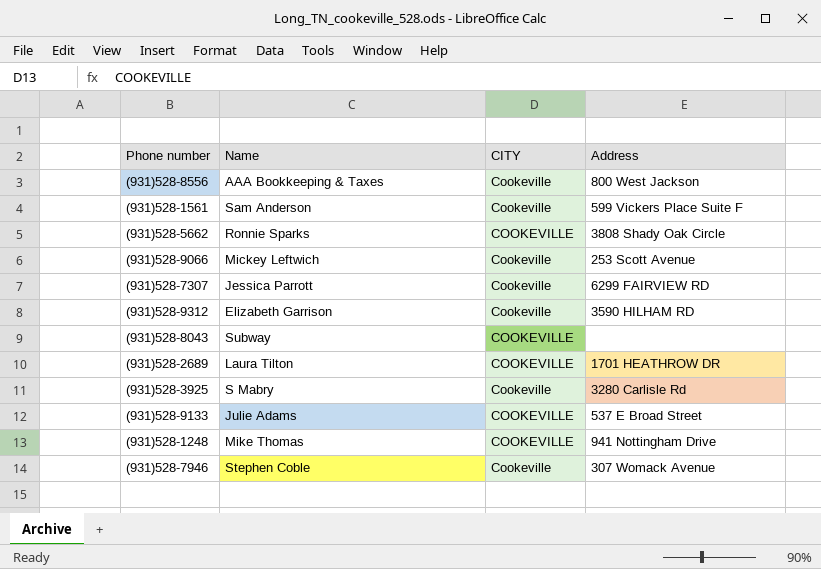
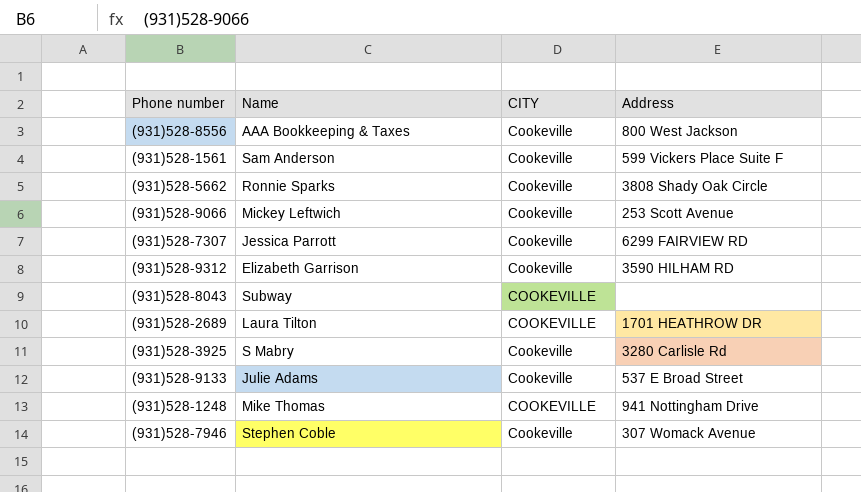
(931)528-5662 | CITY: COOKEVILLE -> Cookeville
(931)528-9133 | CITY: COOKEVILLE -> Cookeville

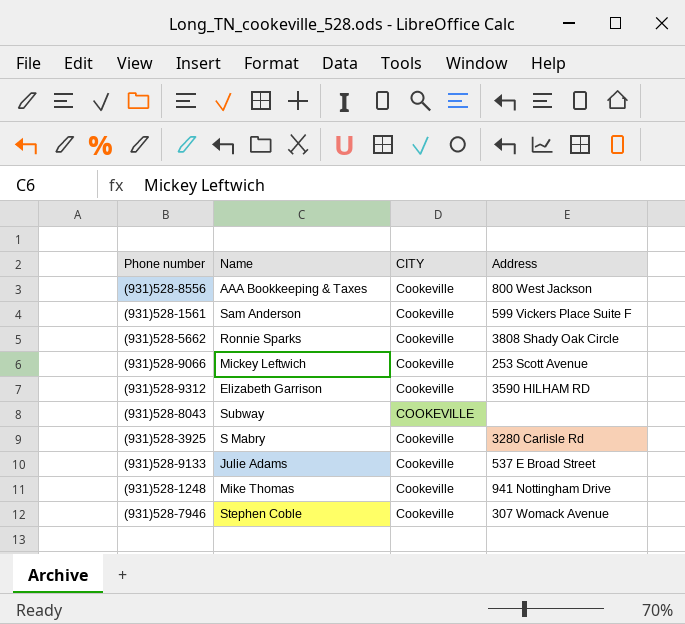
row (931)528-7307: Jessica Parrott | Cookeville | 6299 FAIRVIEW RD -> none
row (931)528-2689: Laura Tilton | COOKEVILLE | 1701 HEATHROW DR -> none
(931)528-1248 | CITY: COOKEVILLE -> Cookeville

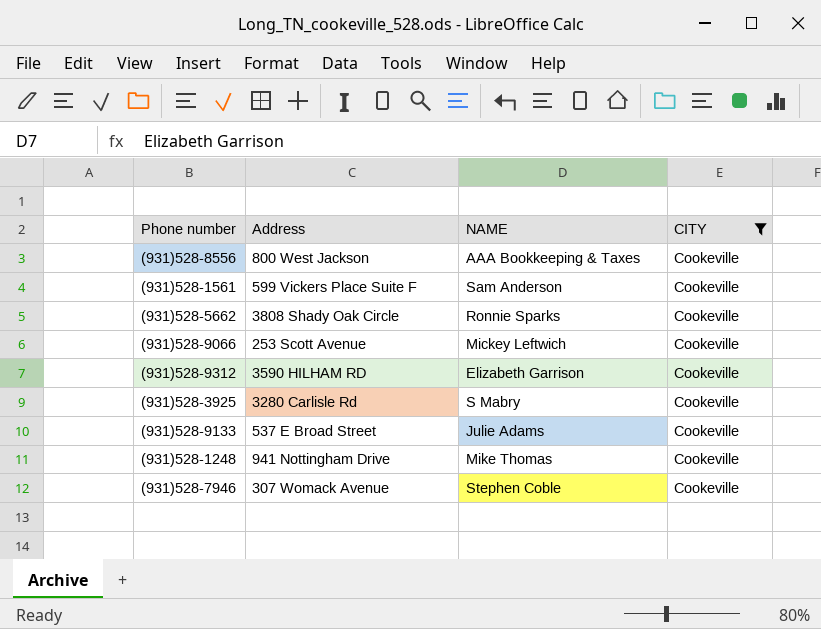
filter: none -> CITY = Cookeville
column Address | position: 4 -> 2
column name: Name -> NAME

